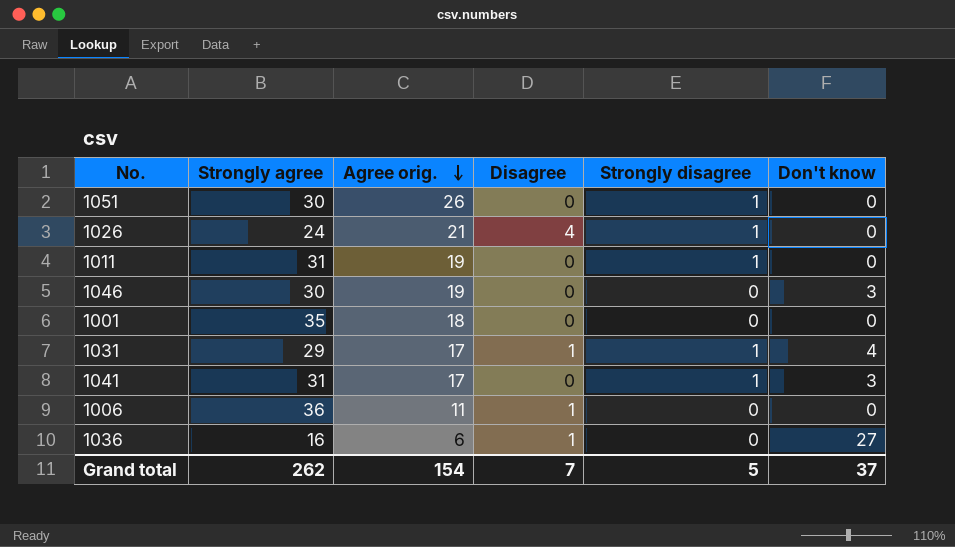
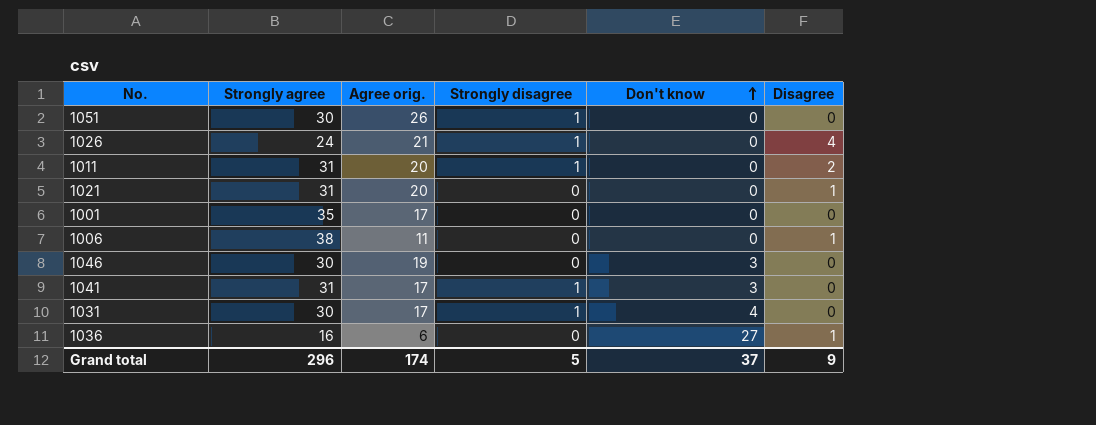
row order: Agree orig. descending -> Don't know ascending
column Disagree | position: 4 -> 6
1011 | Agree orig.: 19 -> 20
1011 | Disagree: 0 -> 2
row 1021: none -> 31 | 20 | 0 | 0 | 1
1001 | Agree orig.: 18 -> 17
1006 | Strongly agree: 36 -> 38
1031 | Strongly agree: 29 -> 30
1031 | Disagree: 1 -> 0
Grand total | Strongly agree: 262 -> 296
Grand total | Agree orig.: 154 -> 174
Grand total | Disagree: 7 -> 9

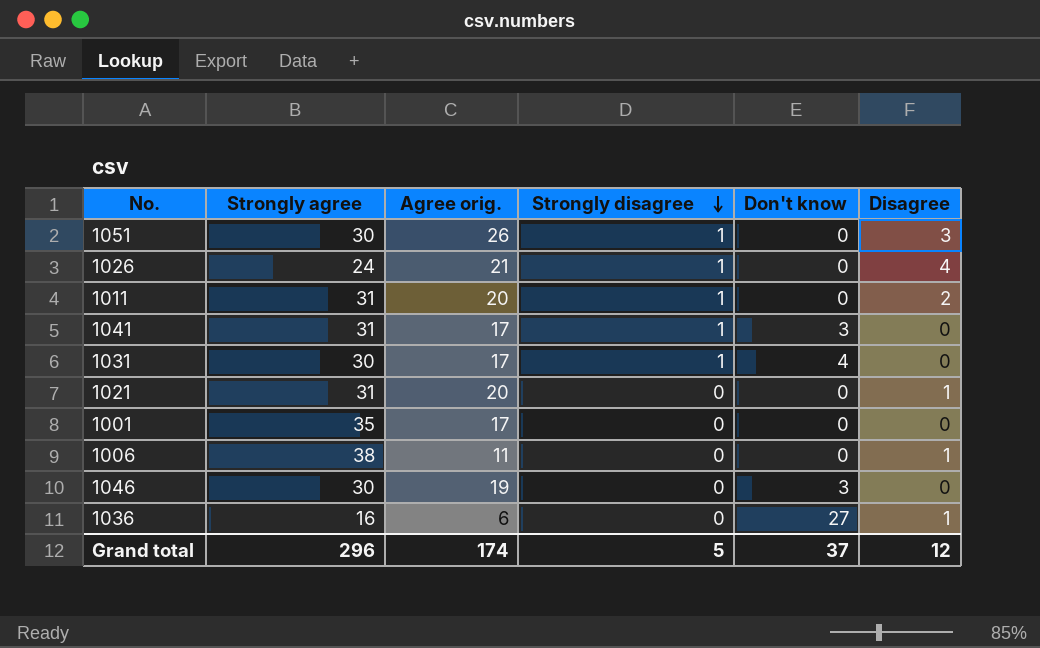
row order: Don't know ascending -> Strongly disagree descending
1051 | Disagree: 0 -> 3
Grand total | Disagree: 9 -> 12

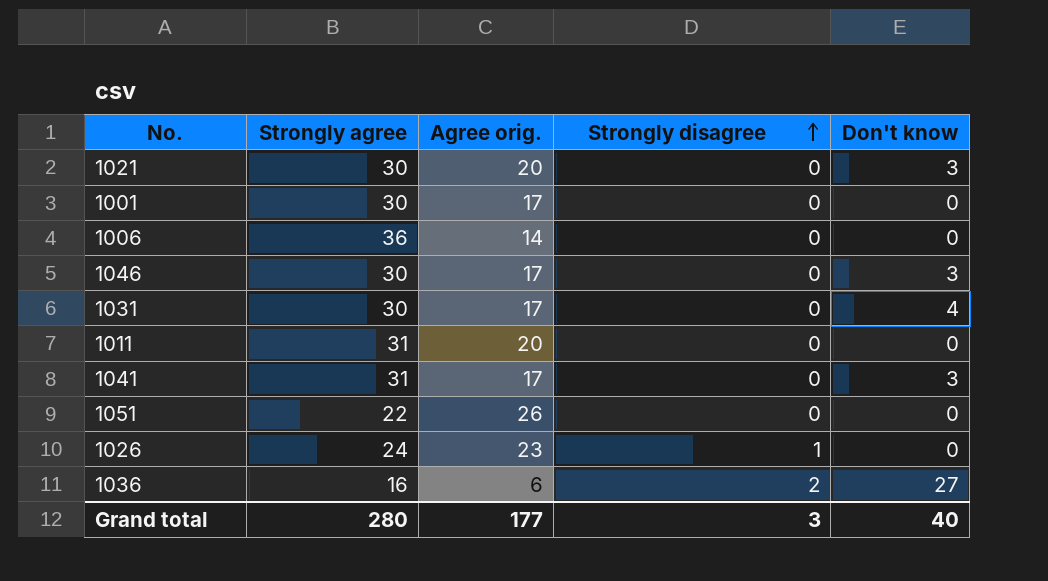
row order: Strongly disagree descending -> Strongly disagree ascending
column Disagree | position: 6 -> none
1021 | Strongly agree: 31 -> 30
1021 | Don't know: 0 -> 3
1001 | Strongly agree: 35 -> 30
1006 | Strongly agree: 38 -> 36
1006 | Agree orig.: 11 -> 14
1046 | Agree orig.: 19 -> 17
1031 | Strongly disagree: 1 -> 0
1011 | Strongly disagree: 1 -> 0
1041 | Strongly disagree: 1 -> 0
1051 | Strongly agree: 30 -> 22
1051 | Strongly disagree: 1 -> 0
1026 | Agree orig.: 21 -> 23
1036 | Strongly disagree: 0 -> 2
Grand total | Strongly agree: 296 -> 280
Grand total | Agree orig.: 174 -> 177
Grand total | Strongly disagree: 5 -> 3
Grand total | Don't know: 37 -> 40

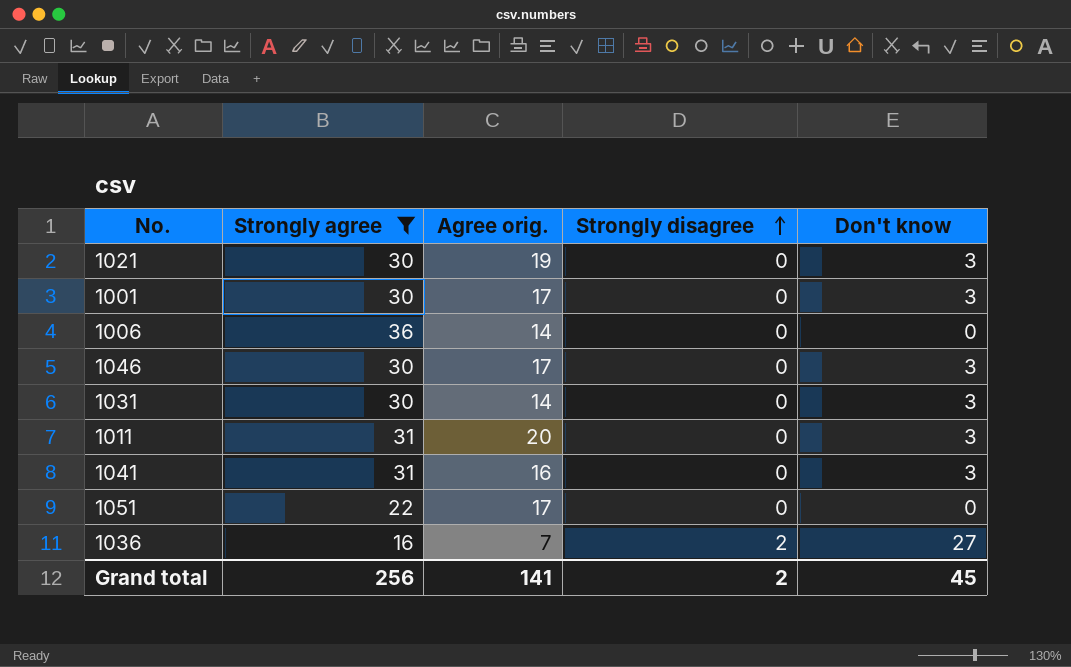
filter: none -> Strongly agree != 24
1021 | Agree orig.: 20 -> 19
1001 | Don't know: 0 -> 3
1031 | Agree orig.: 17 -> 14
1031 | Don't know: 4 -> 3
1011 | Don't know: 0 -> 3
1041 | Agree orig.: 17 -> 16
1051 | Agree orig.: 26 -> 17
1036 | Agree orig.: 6 -> 7
Grand total | Strongly agree: 280 -> 256
Grand total | Agree orig.: 177 -> 141
Grand total | Strongly disagree: 3 -> 2
Grand total | Don't know: 40 -> 45

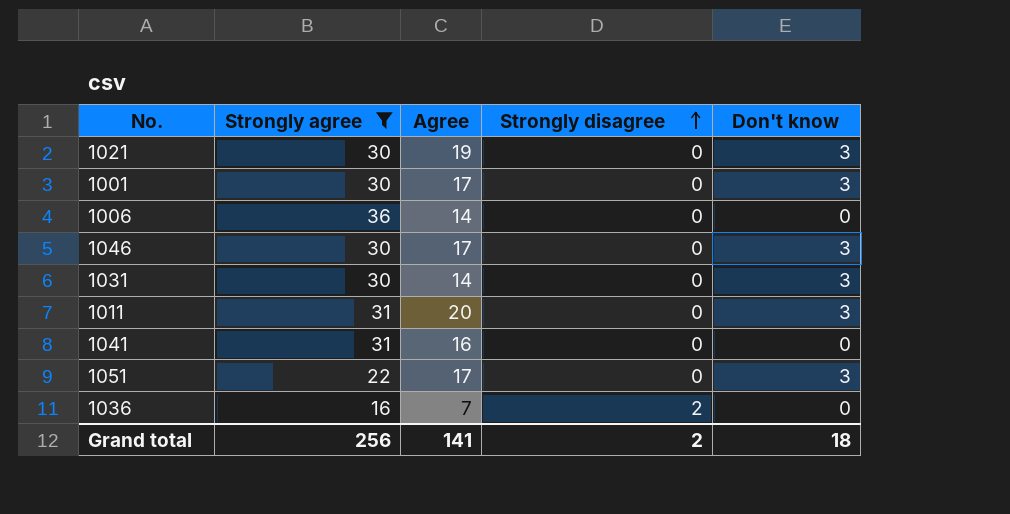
column name: Agree orig. -> Agree
1041 | Don't know: 3 -> 0
1051 | Don't know: 0 -> 3
1036 | Don't know: 27 -> 0
Grand total | Don't know: 45 -> 18

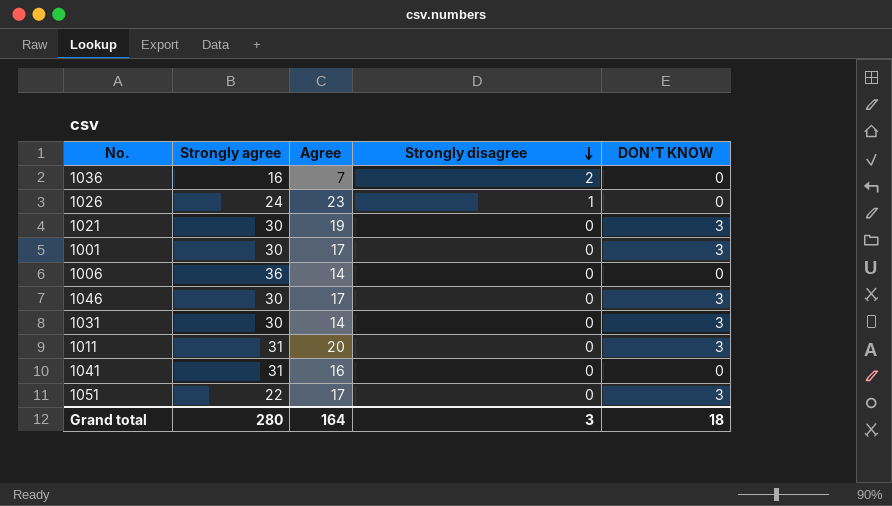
filter: Strongly agree != 24 -> none
row order: Strongly disagree ascending -> Strongly disagree descending
column name: Don't know -> DON'T KNOW
Grand total | Strongly agree: 256 -> 280
Grand total | Agree: 141 -> 164
Grand total | Strongly disagree: 2 -> 3

